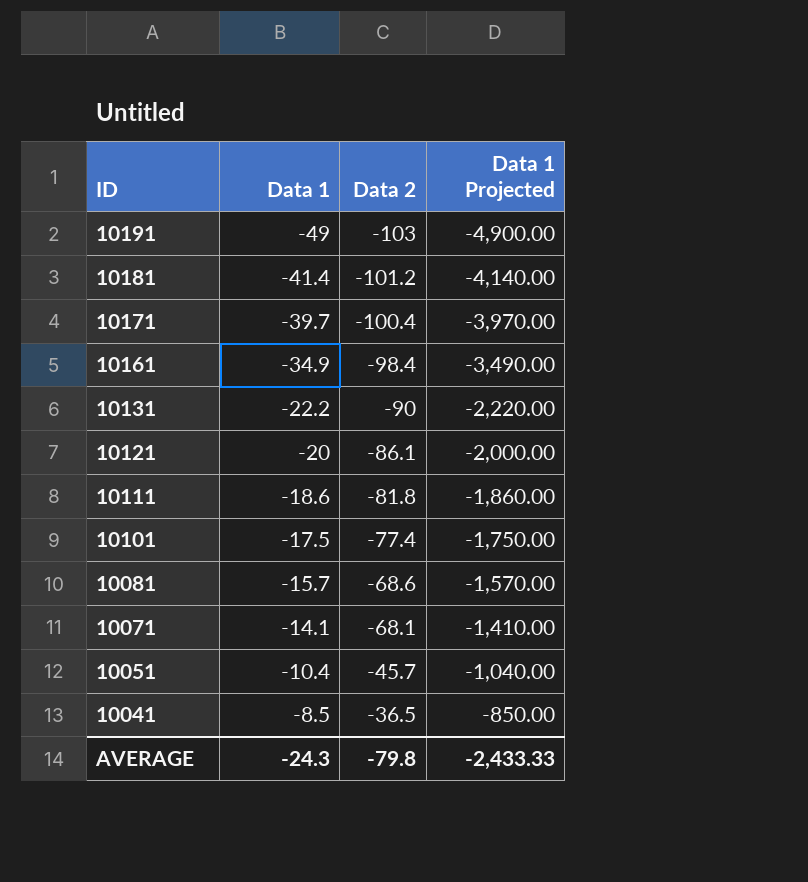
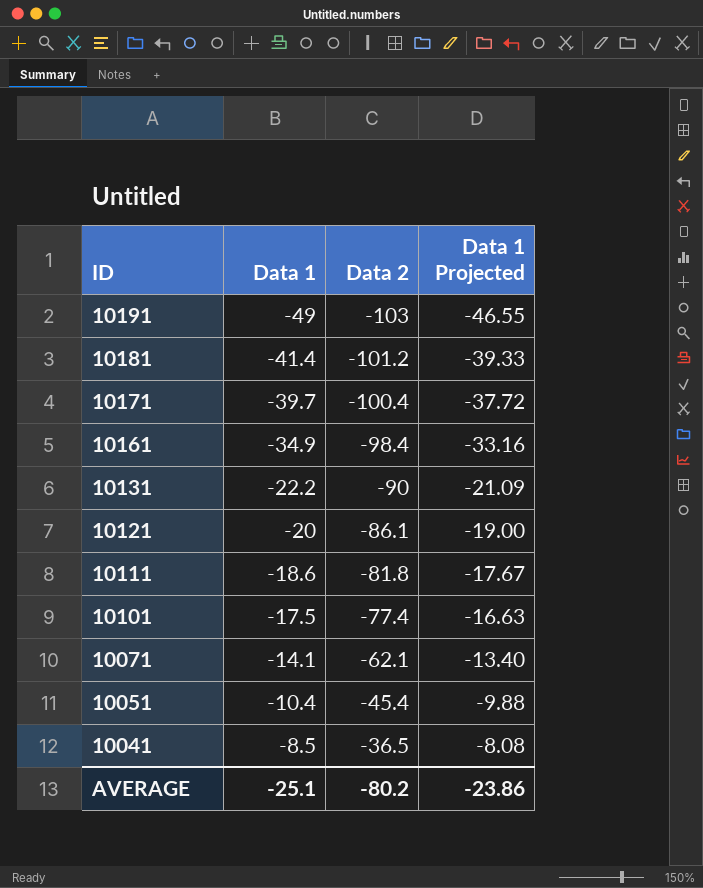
column Data 1 Projected | formula: [Data 1] * 100 -> [Data 1] * 0.95
row 10081: -15.7 | -68.6 | -1,570.00 -> none
10071 | Data 2: -68.1 -> -62.1
10051 | Data 2: -45.7 -> -45.4
AVERAGE | Data 1: -24.3 -> -25.1
AVERAGE | Data 2: -79.8 -> -80.2
AVERAGE | Data 1 Projected: -2,433.33 -> -23.86

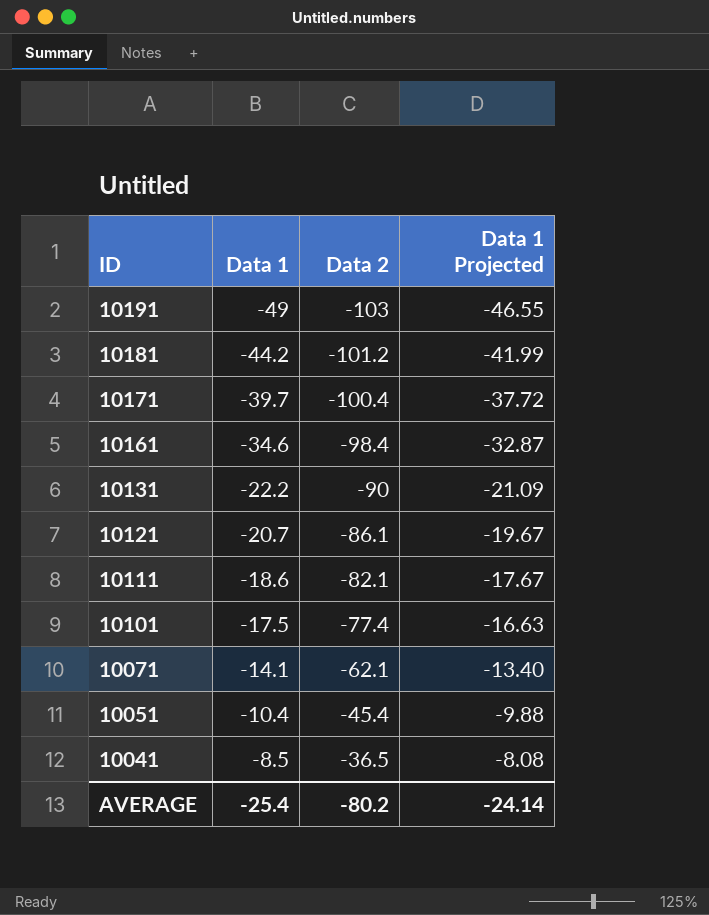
10181 | Data 1: -41.4 -> -44.2
10181 | Data 1 Projected: -39.33 -> -41.99
10161 | Data 1: -34.9 -> -34.6
10161 | Data 1 Projected: -33.16 -> -32.87
10121 | Data 1: -20 -> -20.7
10121 | Data 1 Projected: -19.00 -> -19.67
10111 | Data 2: -81.8 -> -82.1
AVERAGE | Data 1: -25.1 -> -25.4
AVERAGE | Data 1 Projected: -23.86 -> -24.14

